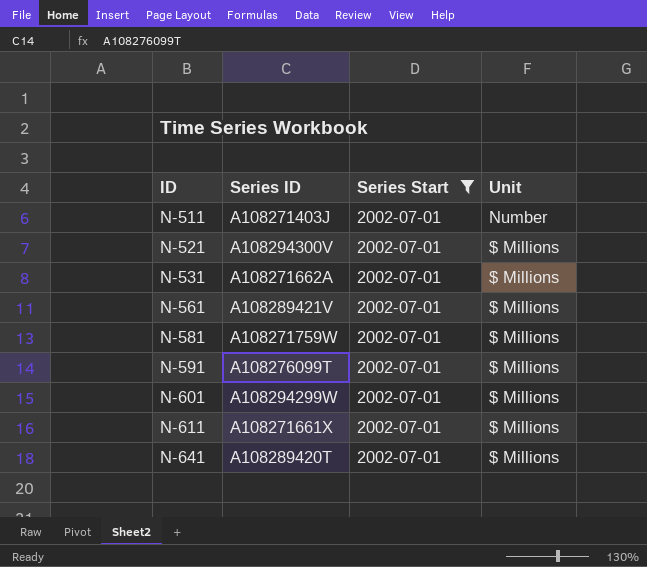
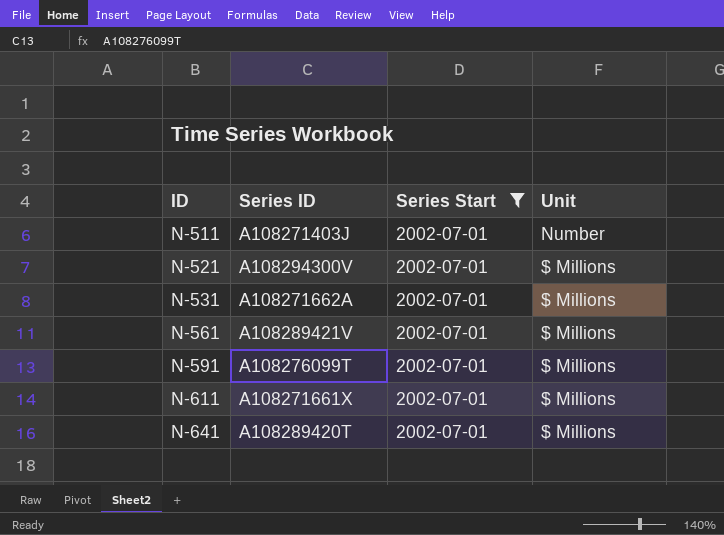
row N-581: A108271759W | 2002-07-01 | $ Millions -> none
row N-601: A108294299W | 2002-07-01 | $ Millions -> none

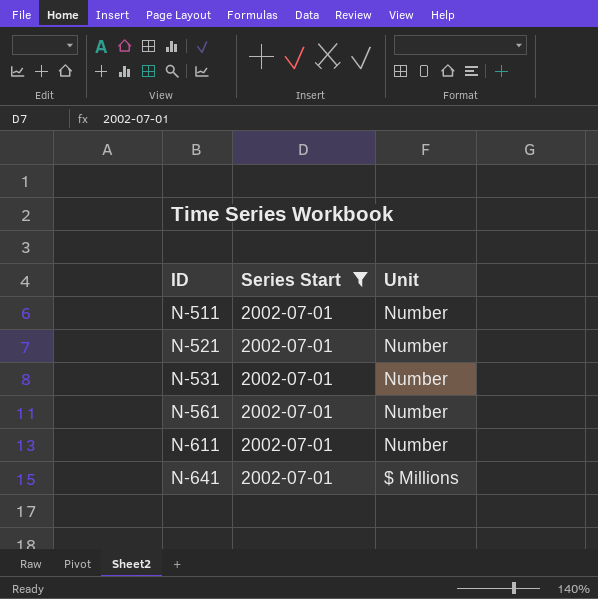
column Series ID | position: 2 -> none
row N-591: A108276099T | 2002-07-01 | $ Millions -> none
N-521 | Unit: $ Millions -> Number
N-531 | Unit: $ Millions -> Number
N-561 | Unit: $ Millions -> Number
N-611 | Unit: $ Millions -> Number

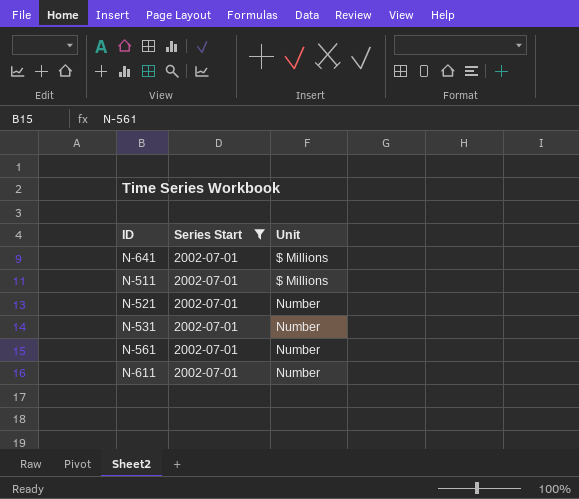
row order: ID ascending -> Unit ascending
N-511 | Unit: Number -> $ Millions

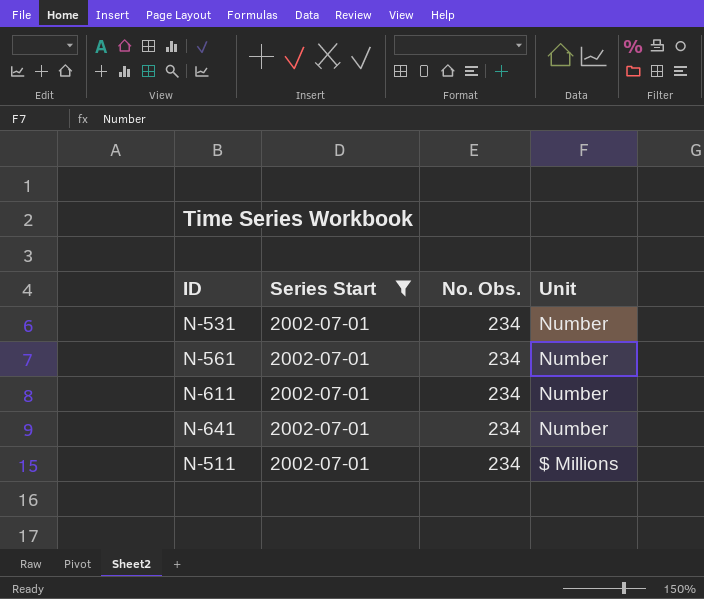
row order: Unit ascending -> Unit descending
column No. Obs. | position: none -> 3
row N-521: 2002-07-01 | Number -> none
N-641 | Unit: $ Millions -> Number

